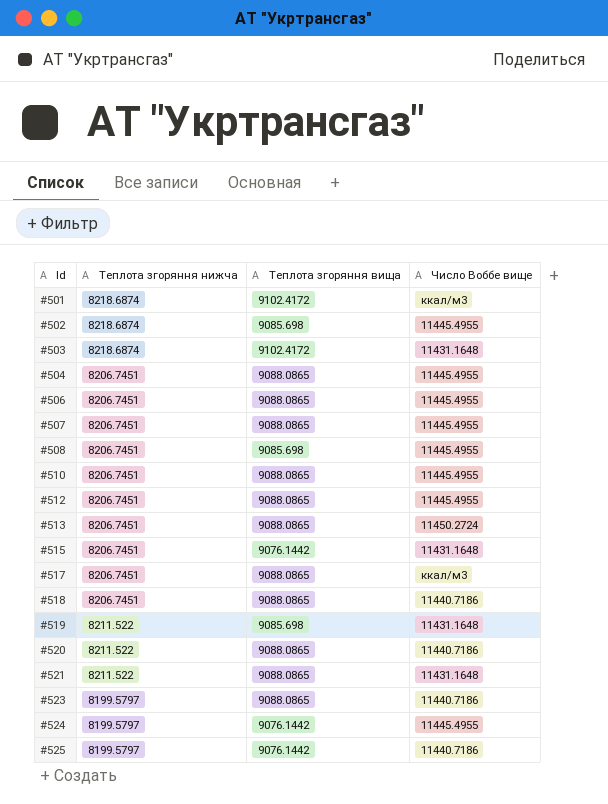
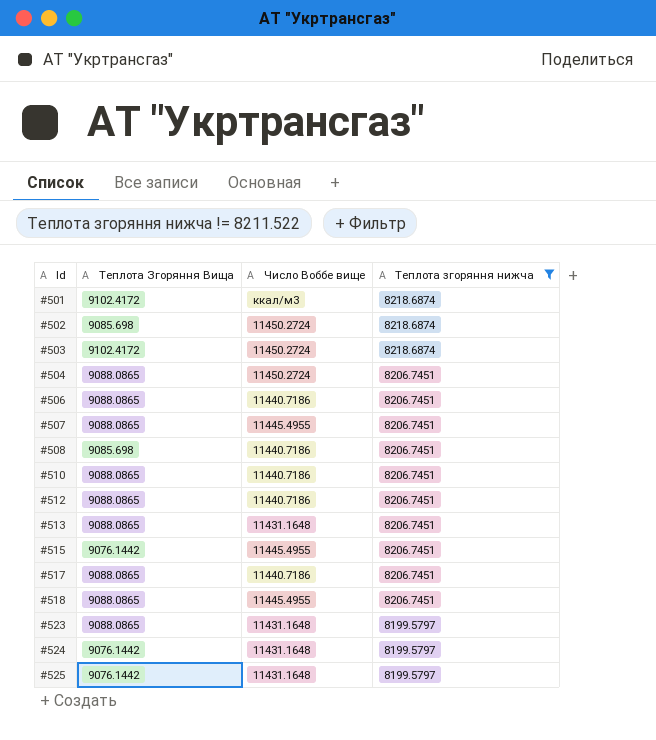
filter: none -> Теплота згоряння нижча != 8211.522
column name: Теплота згоряння вища -> Теплота Згоряння Вища
column Теплота згоряння нижча | position: 2 -> 4
#502 | Число Воббе вище: 11445.4955 -> 11450.2724
#503 | Число Воббе вище: 11431.1648 -> 11450.2724
#504 | Число Воббе вище: 11445.4955 -> 11450.2724
#506 | Число Воббе вище: 11445.4955 -> 11440.7186
#508 | Число Воббе вище: 11445.4955 -> 11440.7186
#510 | Число Воббе вище: 11445.4955 -> 11440.7186
#512 | Число Воббе вище: 11445.4955 -> 11440.7186
#513 | Число Воббе вище: 11450.2724 -> 11431.1648
#515 | Число Воббе вище: 11431.1648 -> 11445.4955
#517 | Число Воббе вище: ккал/м3 -> 11440.7186
#518 | Число Воббе вище: 11440.7186 -> 11445.4955
#523 | Число Воббе вище: 11440.7186 -> 11431.1648
#524 | Число Воббе вище: 11445.4955 -> 11431.1648
#525 | Число Воббе вище: 11440.7186 -> 11431.1648

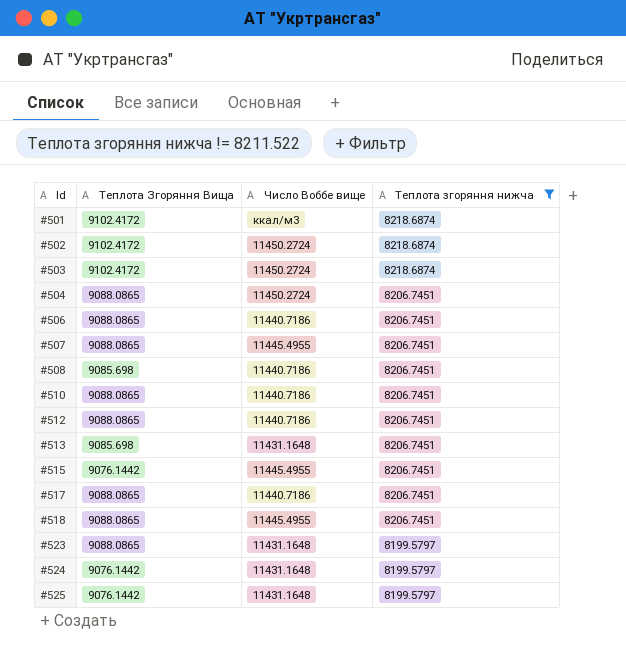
#502 | Теплота Згоряння Вища: 9085.698 -> 9102.4172
#513 | Теплота Згоряння Вища: 9088.0865 -> 9085.698

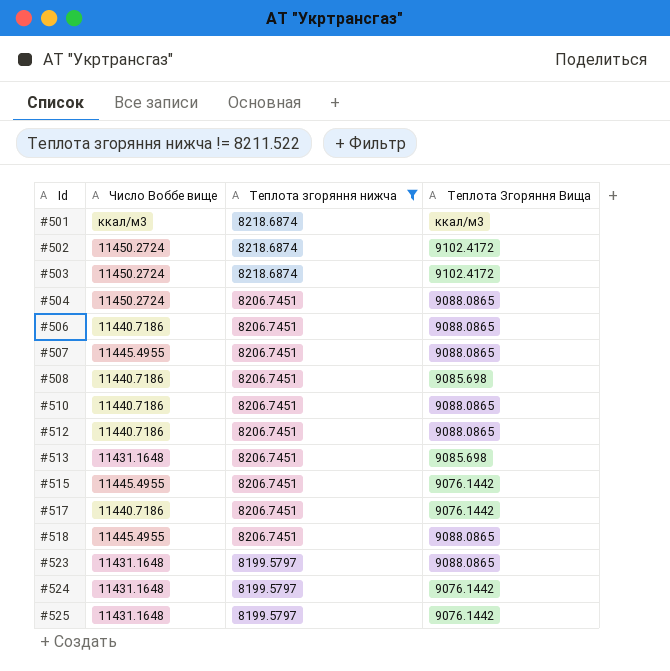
column Теплота Згоряння Вища | position: 2 -> 4
#501 | Теплота Згоряння Вища: 9102.4172 -> ккал/м3
#517 | Теплота Згоряння Вища: 9088.0865 -> 9076.1442

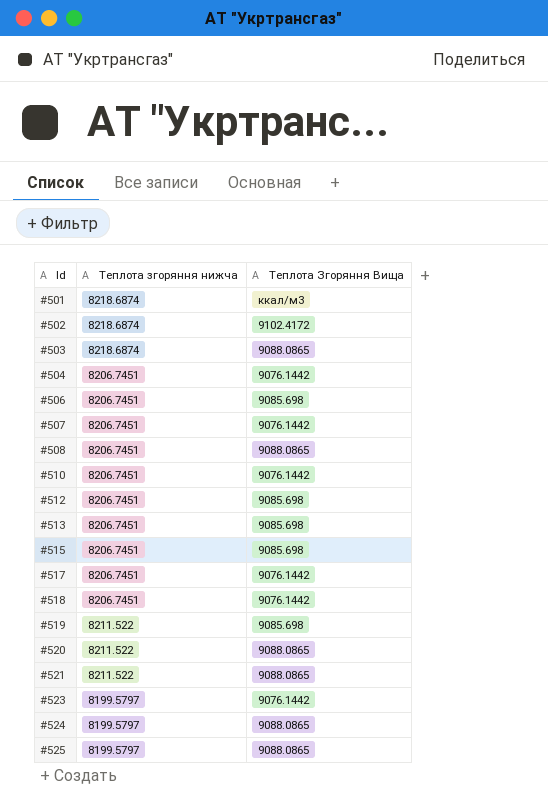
filter: Теплота згоряння нижча != 8211.522 -> none
column Число Воббе вище | position: 2 -> none
#503 | Теплота Згоряння Вища: 9102.4172 -> 9088.0865
#504 | Теплота Згоряння Вища: 9088.0865 -> 9076.1442
#506 | Теплота Згоряння Вища: 9088.0865 -> 9085.698
#507 | Теплота Згоряння Вища: 9088.0865 -> 9076.1442
#508 | Теплота Згоряння Вища: 9085.698 -> 9088.0865
#510 | Теплота Згоряння Вища: 9088.0865 -> 9076.1442
#512 | Теплота Згоряння Вища: 9088.0865 -> 9085.698
#515 | Теплота Згоряння Вища: 9076.1442 -> 9085.698
#518 | Теплота Згоряння Вища: 9088.0865 -> 9076.1442
#523 | Теплота Згоряння Вища: 9088.0865 -> 9076.1442
#524 | Теплота Згоряння Вища: 9076.1442 -> 9088.0865
#525 | Теплота Згоряння Вища: 9076.1442 -> 9088.0865

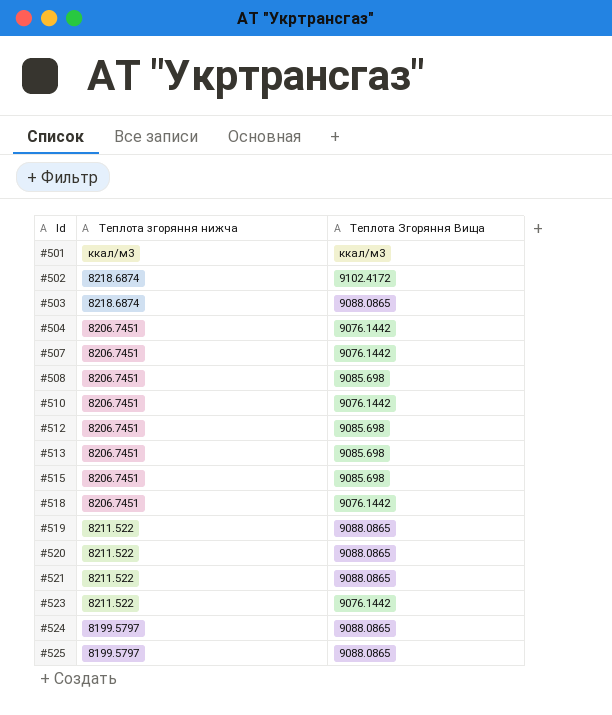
row #506: 8206.7451 | 9085.698 -> none
row #517: 8206.7451 | 9076.1442 -> none
#501 | Теплота згоряння нижча: 8218.6874 -> ккал/м3
#508 | Теплота Згоряння Вища: 9088.0865 -> 9085.698
#519 | Теплота Згоряння Вища: 9085.698 -> 9088.0865
#523 | Теплота згоряння нижча: 8199.5797 -> 8211.522

